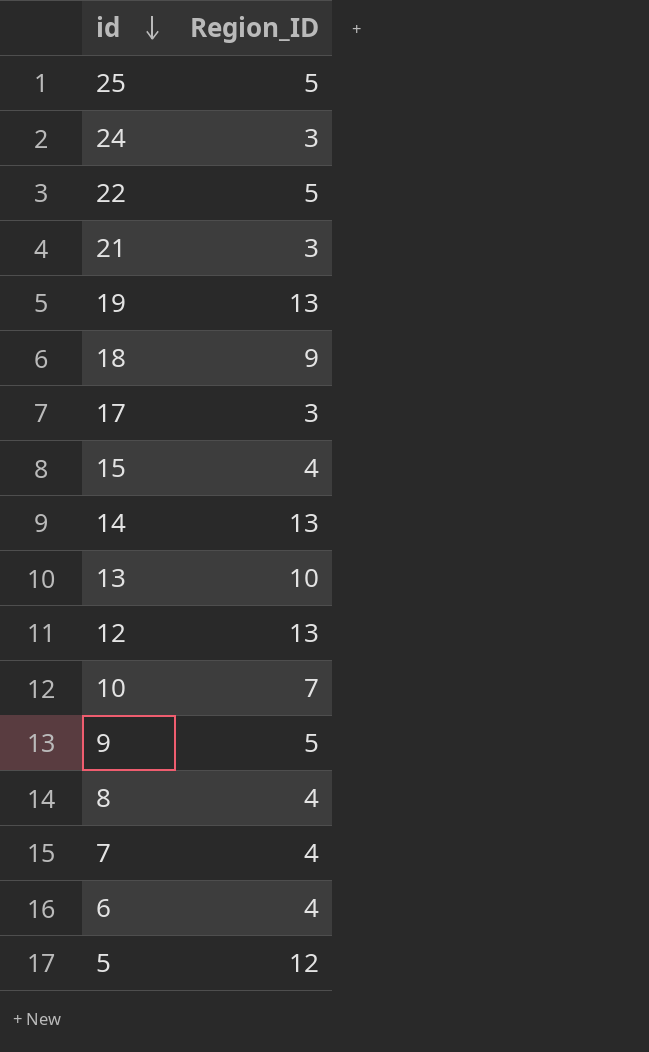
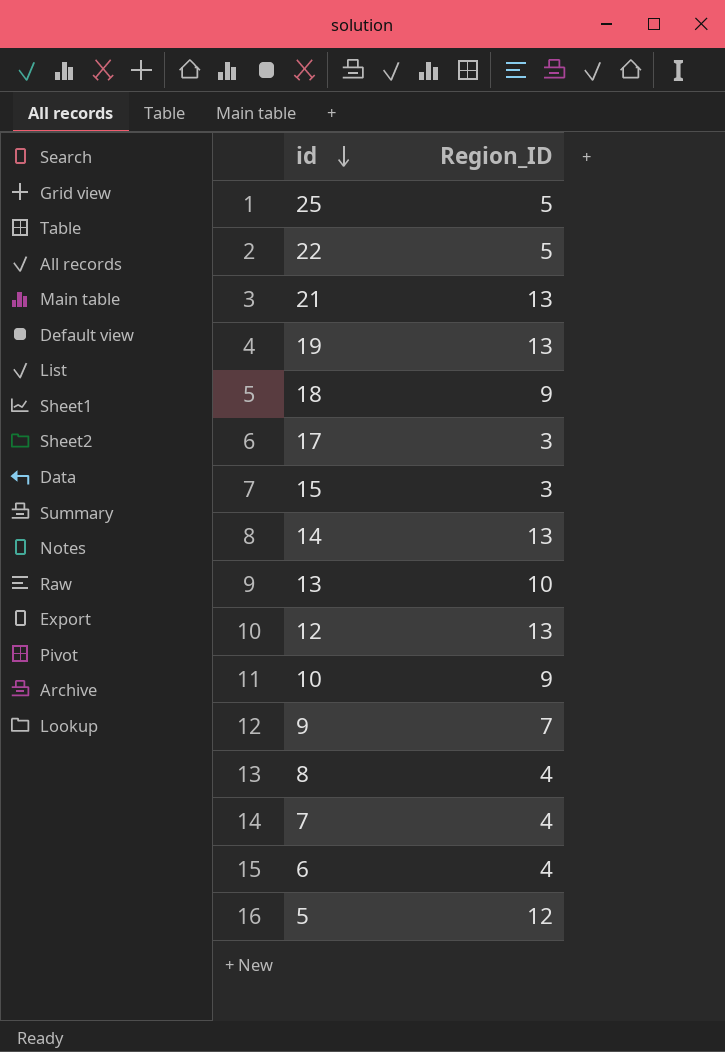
row 24: 3 -> none
21 | Region_ID: 3 -> 13
15 | Region_ID: 4 -> 3
10 | Region_ID: 7 -> 9
9 | Region_ID: 5 -> 7

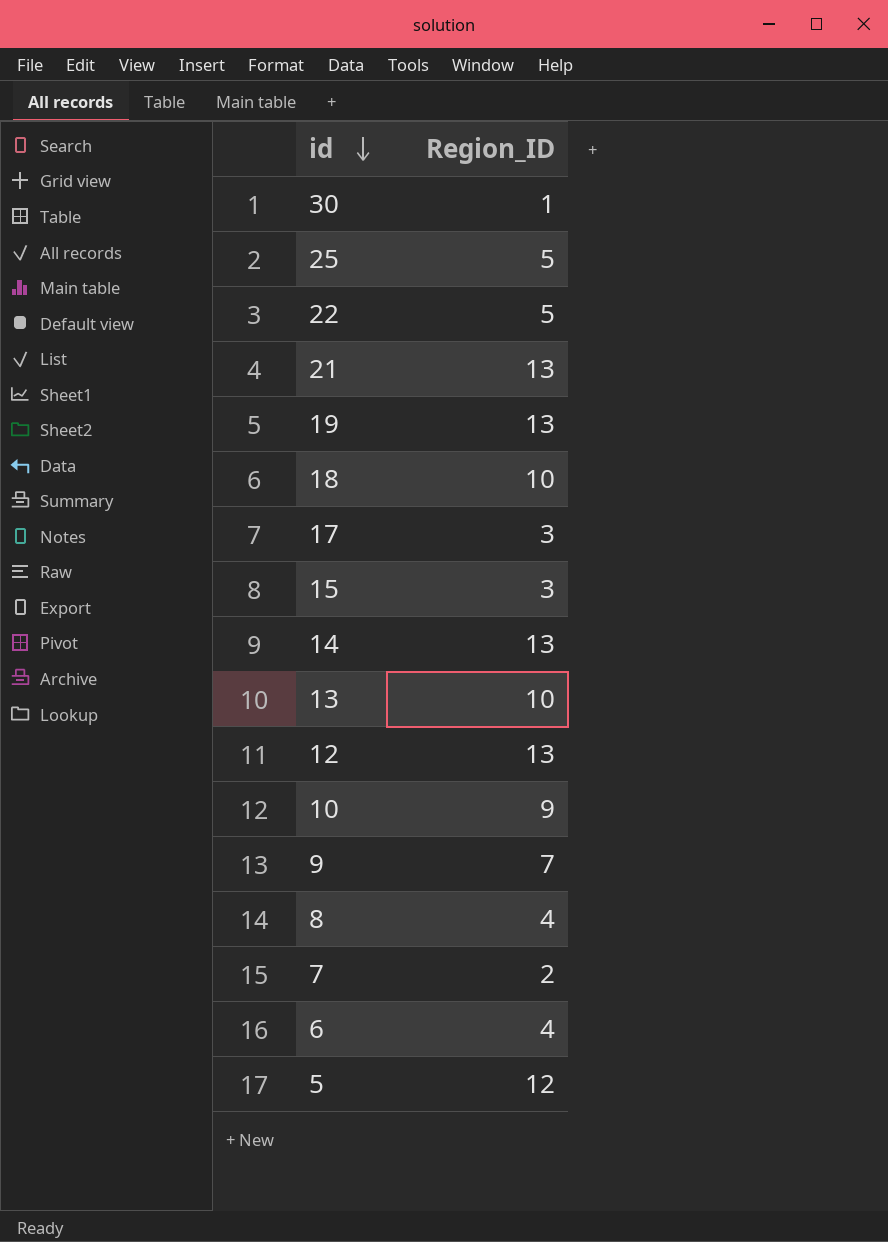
row 30: none -> 1
18 | Region_ID: 9 -> 10
7 | Region_ID: 4 -> 2

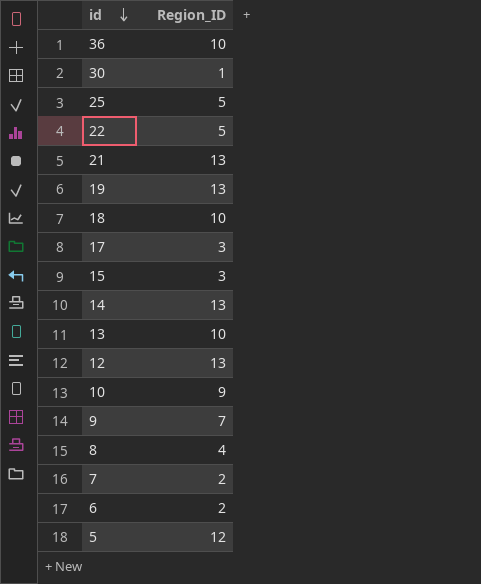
row 36: none -> 10
6 | Region_ID: 4 -> 2

